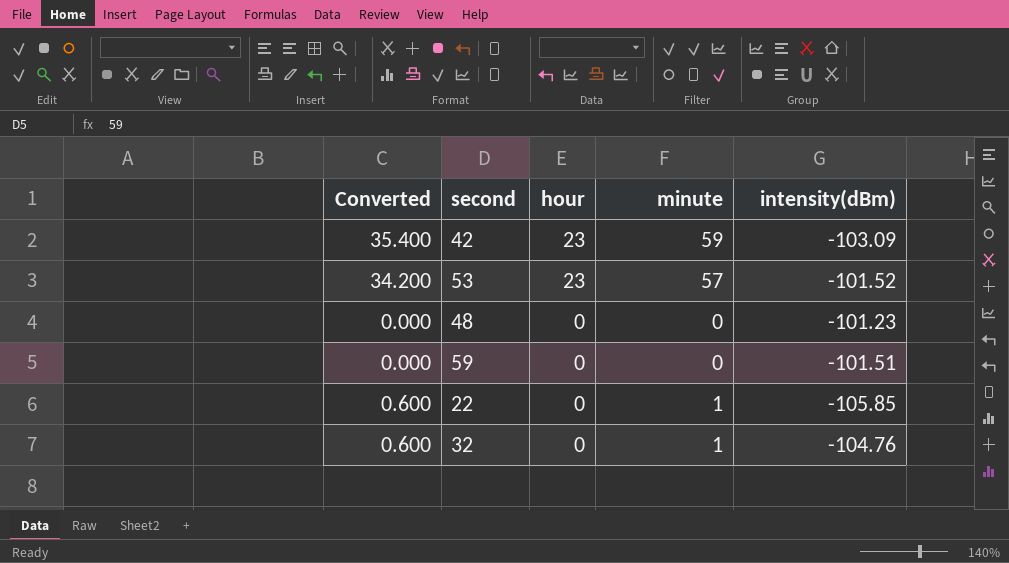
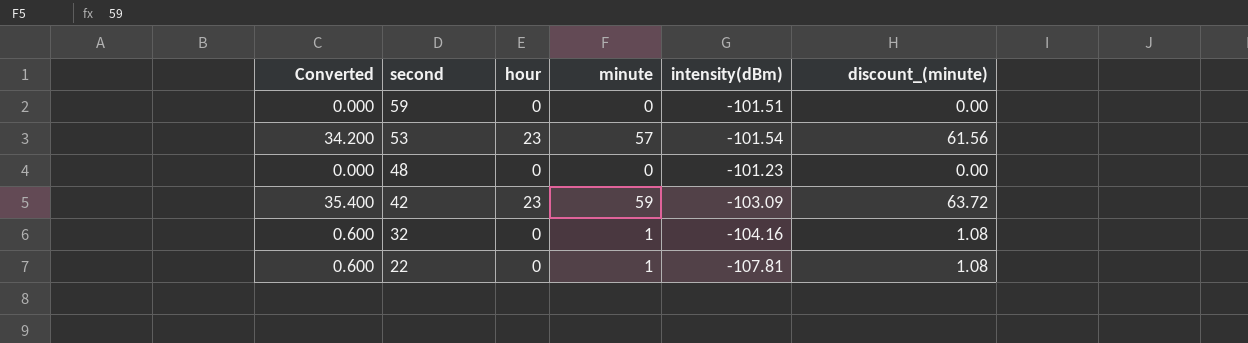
row order: hour descending -> second descending
column discount_(minute) | formula: none -> [minute] * 1.08
53 | intensity(dBm): -101.52 -> -101.54
32 | intensity(dBm): -104.76 -> -104.16
22 | intensity(dBm): -105.85 -> -107.81

